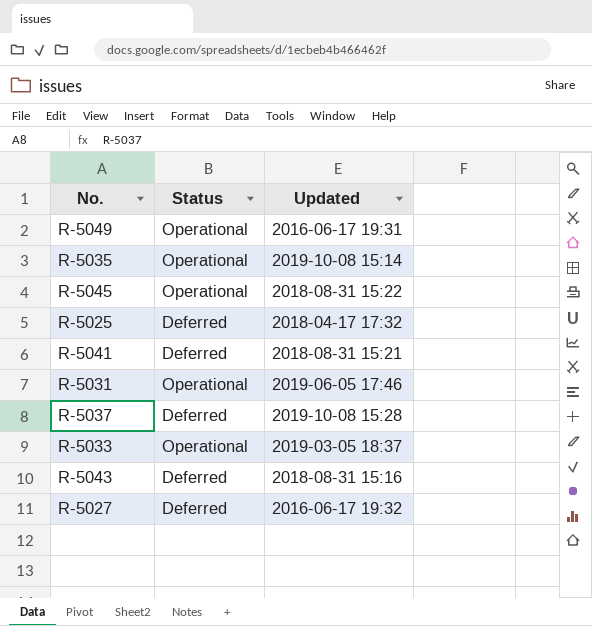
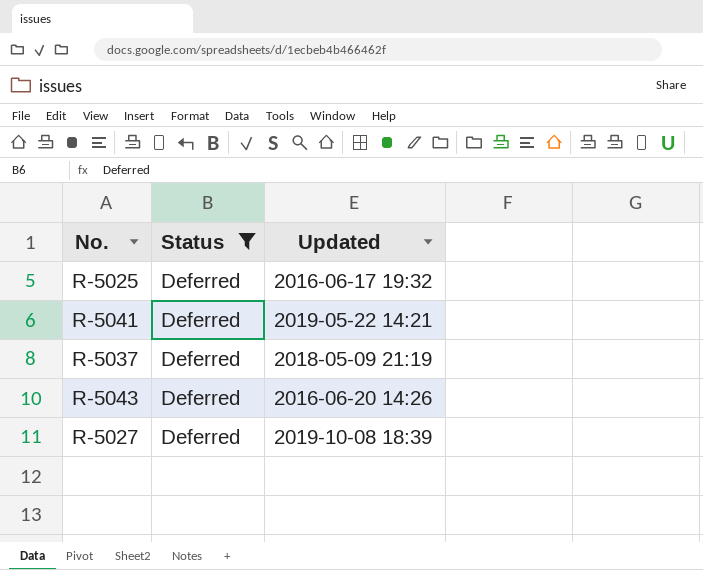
filter: none -> Status = Deferred
R-5025 | Updated: 2018-04-17 17:32 -> 2016-06-17 19:32
R-5041 | Updated: 2018-08-31 15:21 -> 2019-05-22 14:21
R-5037 | Updated: 2019-10-08 15:28 -> 2018-05-09 21:19
R-5043 | Updated: 2018-08-31 15:16 -> 2016-06-20 14:26
R-5027 | Updated: 2016-06-17 19:32 -> 2019-10-08 18:39

